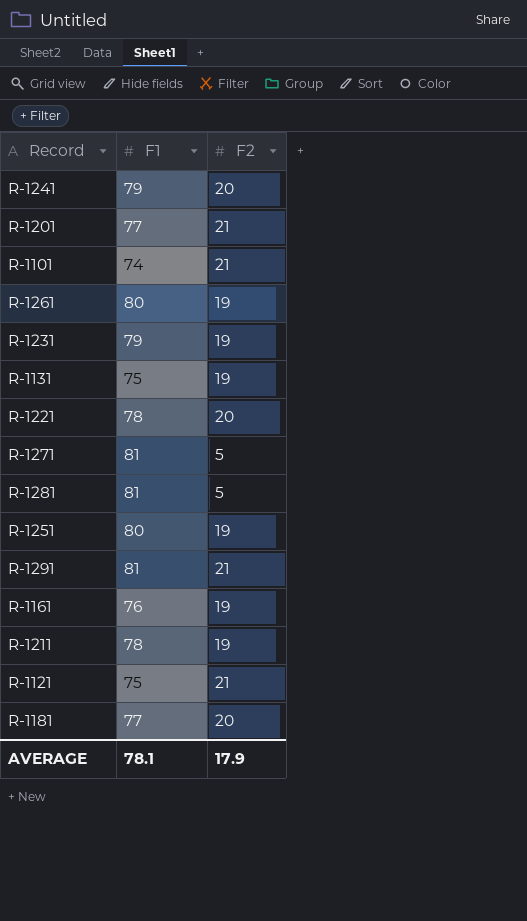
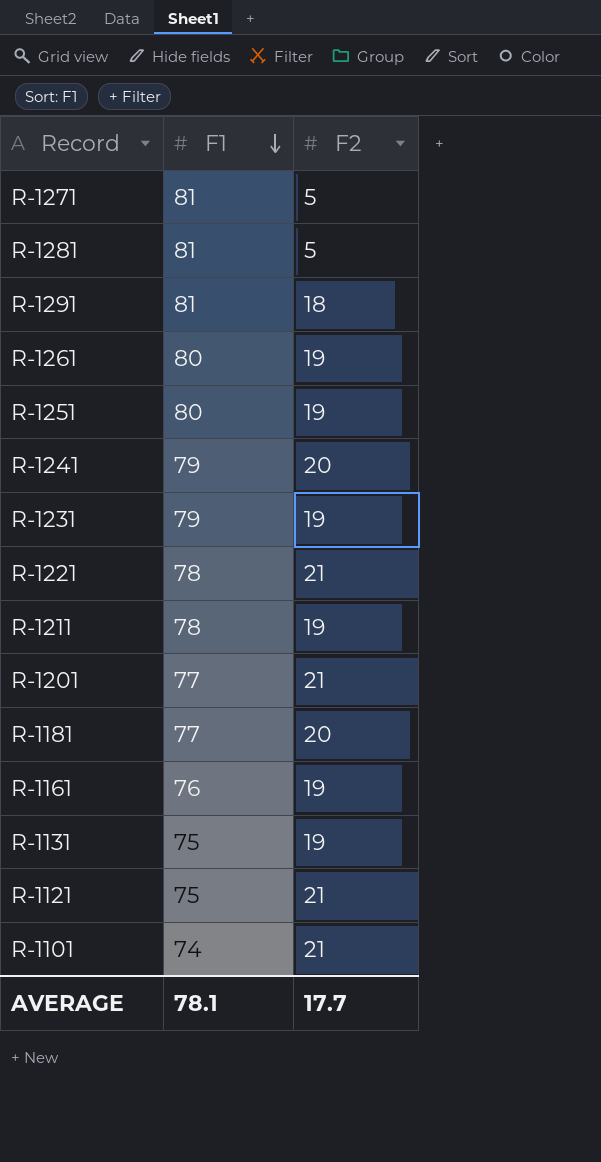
row order: none -> F1 descending
R-1291 | F2: 21 -> 18
R-1221 | F2: 20 -> 21
AVERAGE | F2: 17.9 -> 17.7

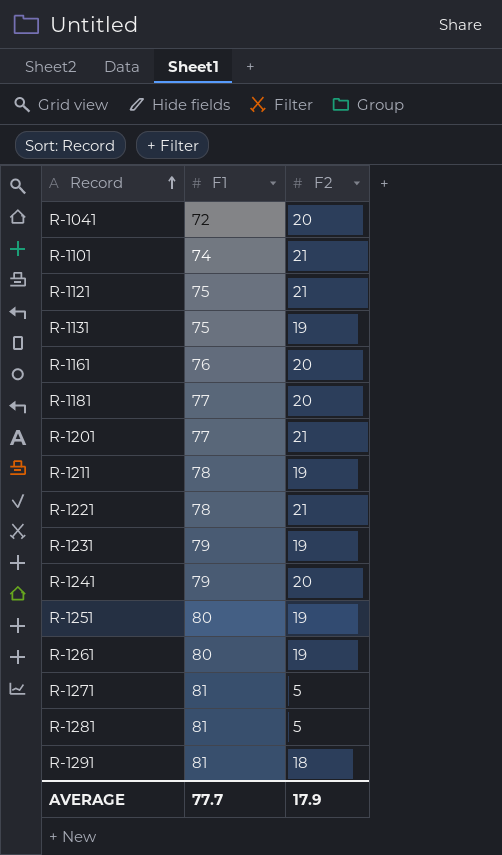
row order: F1 descending -> Record ascending
row R-1041: none -> 72 | 20
R-1161 | F2: 19 -> 20
AVERAGE | F1: 78.1 -> 77.7
AVERAGE | F2: 17.7 -> 17.9

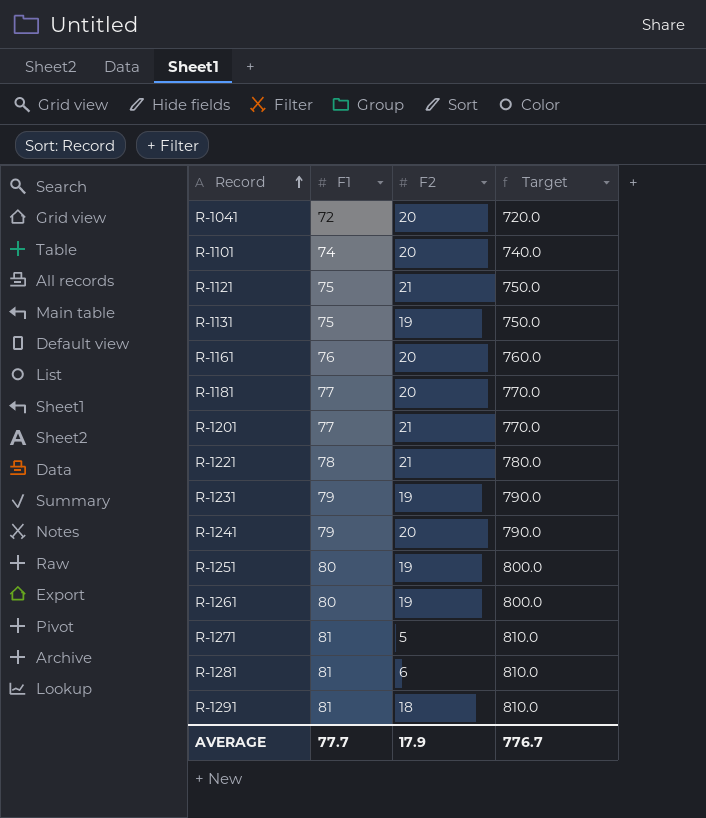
column Target | formula: none -> [F1] * 10
row R-1211: 78 | 19 -> none
R-1101 | F2: 21 -> 20
R-1281 | F2: 5 -> 6

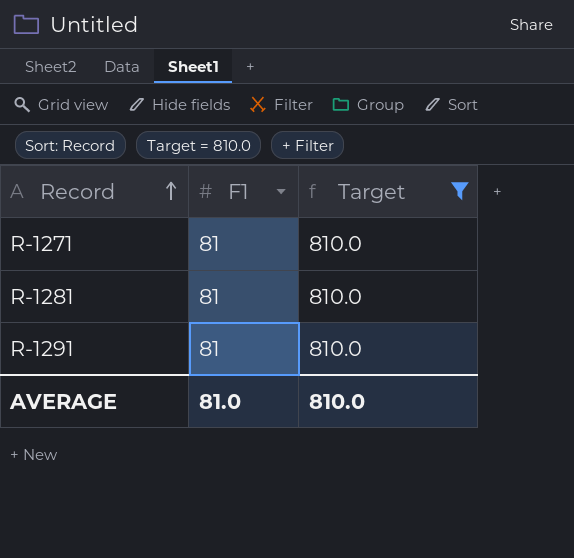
filter: none -> Target = 810.0
column F2 | position: 3 -> none
AVERAGE | F1: 77.7 -> 81.0
AVERAGE | Target: 776.7 -> 810.0

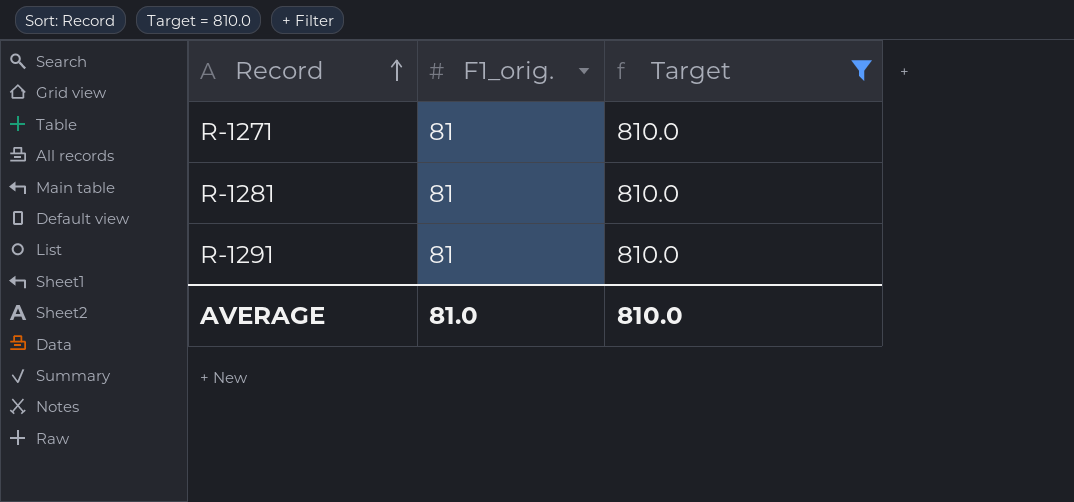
column name: F1 -> F1_orig.

